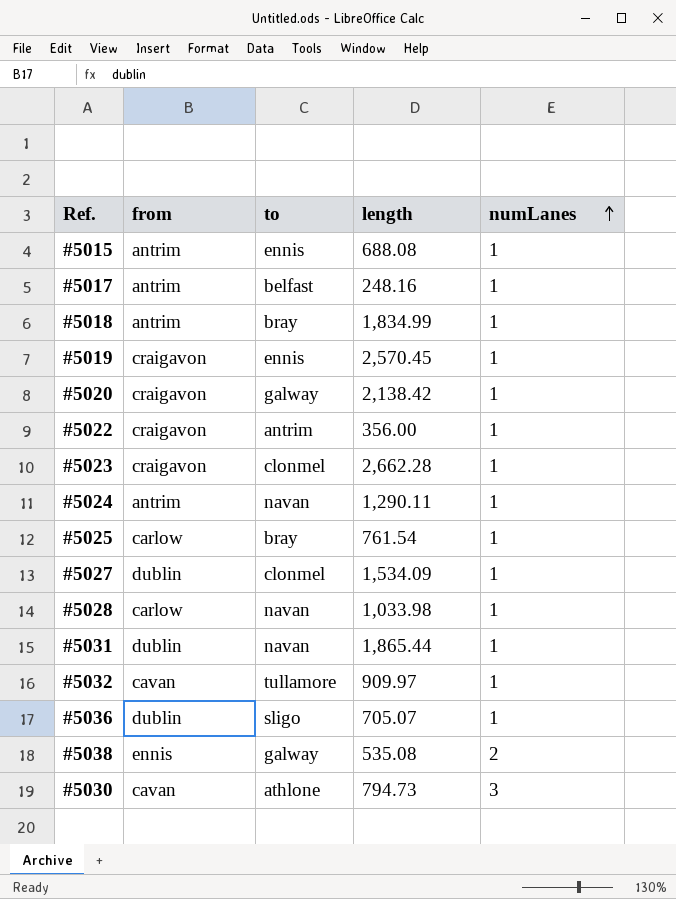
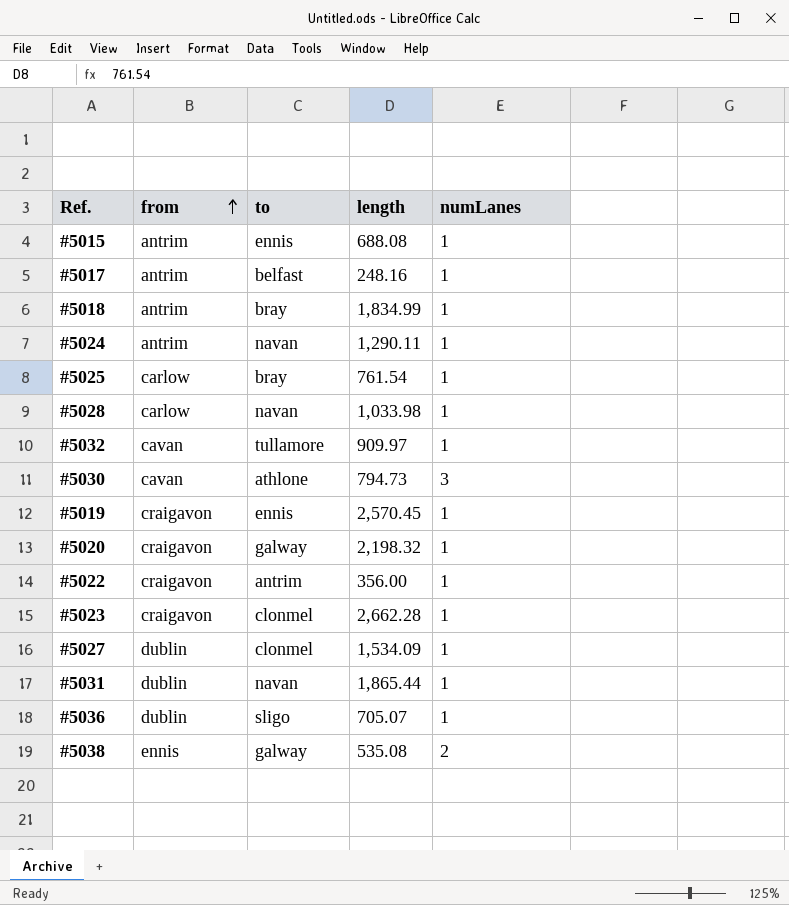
row order: numLanes ascending -> from ascending
#5020 | length: 2,138.42 -> 2,198.32

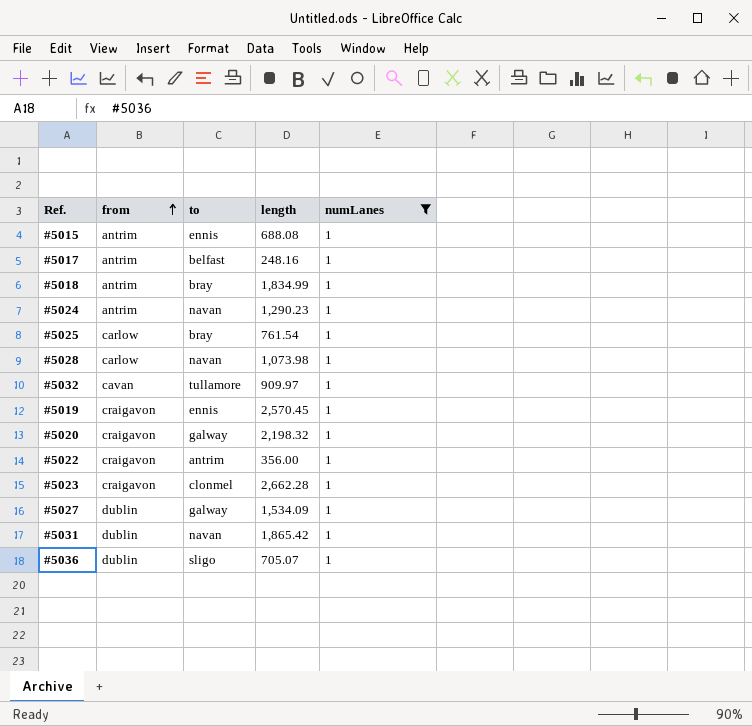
filter: none -> numLanes = 1
#5024 | length: 1,290.11 -> 1,290.23
#5028 | length: 1,033.98 -> 1,073.98
#5027 | to: clonmel -> galway
#5031 | length: 1,865.44 -> 1,865.42

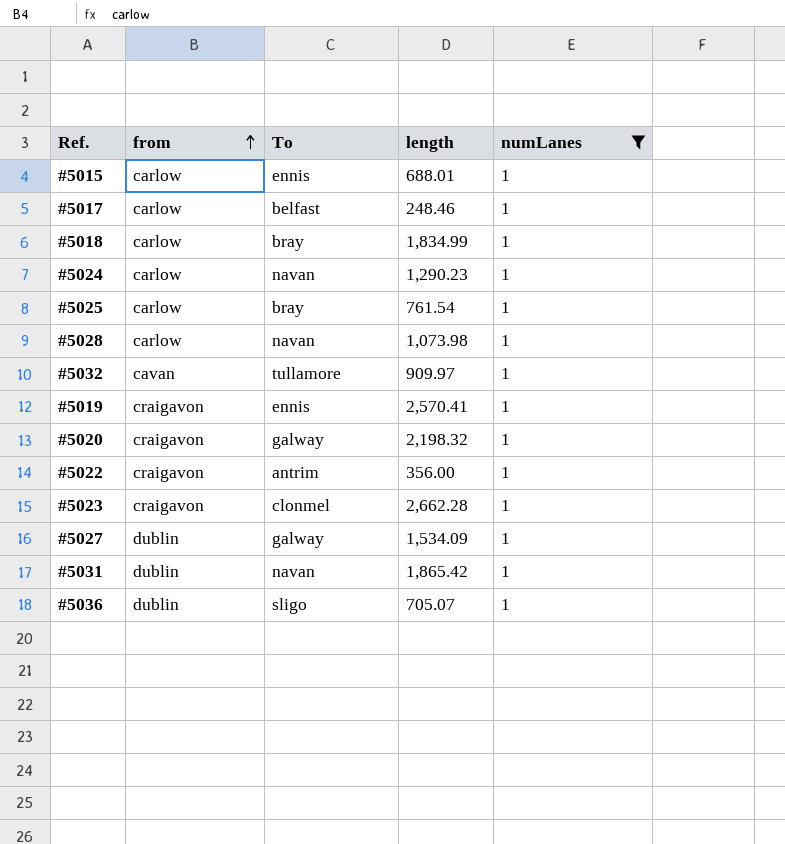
column name: to -> To
#5015 | from: antrim -> carlow
#5015 | length: 688.08 -> 688.01
#5017 | from: antrim -> carlow
#5017 | length: 248.16 -> 248.46
#5018 | from: antrim -> carlow
#5024 | from: antrim -> carlow
#5019 | length: 2,570.45 -> 2,570.41

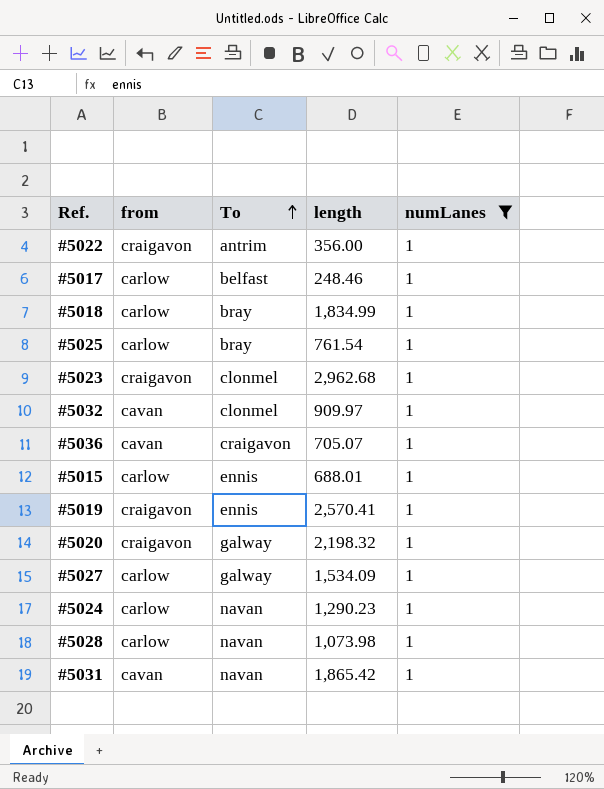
row order: from ascending -> To ascending
#5023 | length: 2,662.28 -> 2,962.68
#5032 | To: tullamore -> clonmel
#5036 | from: dublin -> cavan
#5036 | To: sligo -> craigavon
#5027 | from: dublin -> carlow
#5031 | from: dublin -> cavan

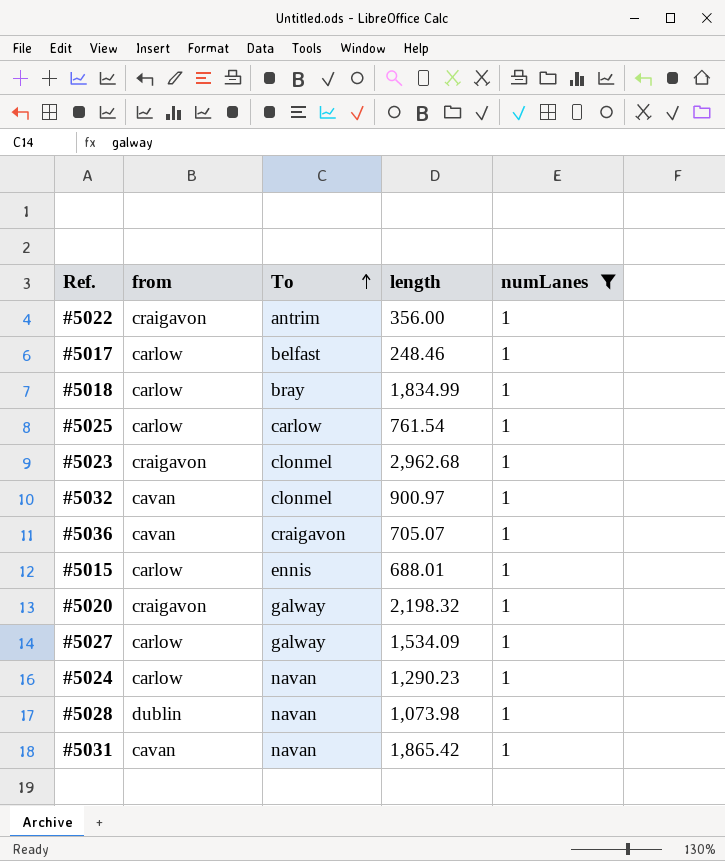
row #5019: craigavon | ennis | 2,570.41 | 1 -> none
#5025 | To: bray -> carlow
#5032 | length: 909.97 -> 900.97
#5028 | from: carlow -> dublin

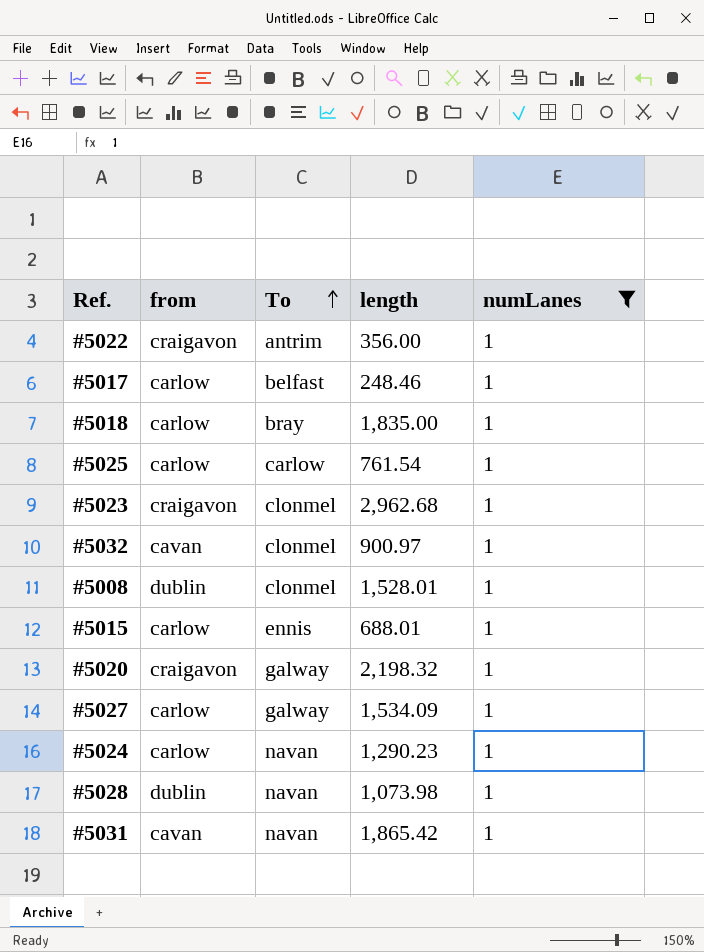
row #5036: cavan | craigavon | 705.07 | 1 -> none
#5018 | length: 1,834.99 -> 1,835.00
row #5008: none -> dublin | clonmel | 1,528.01 | 1

